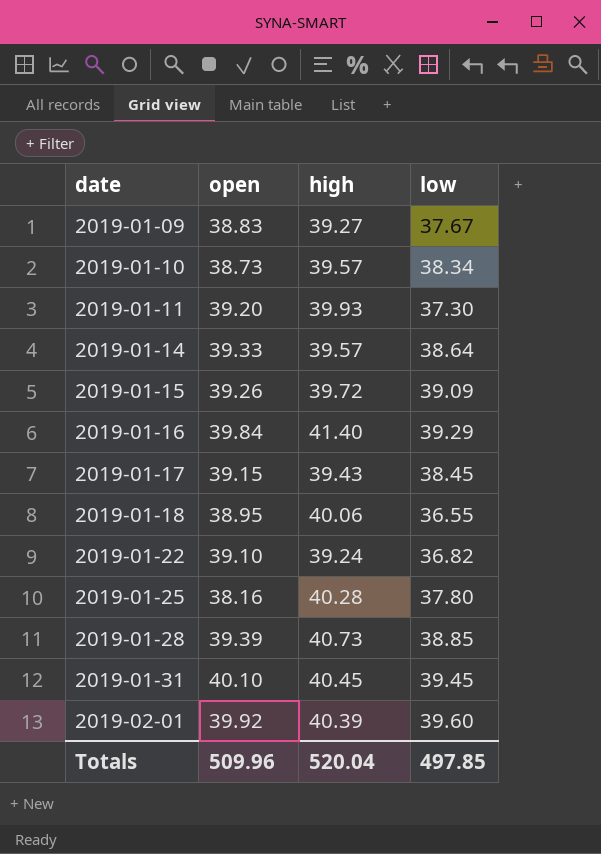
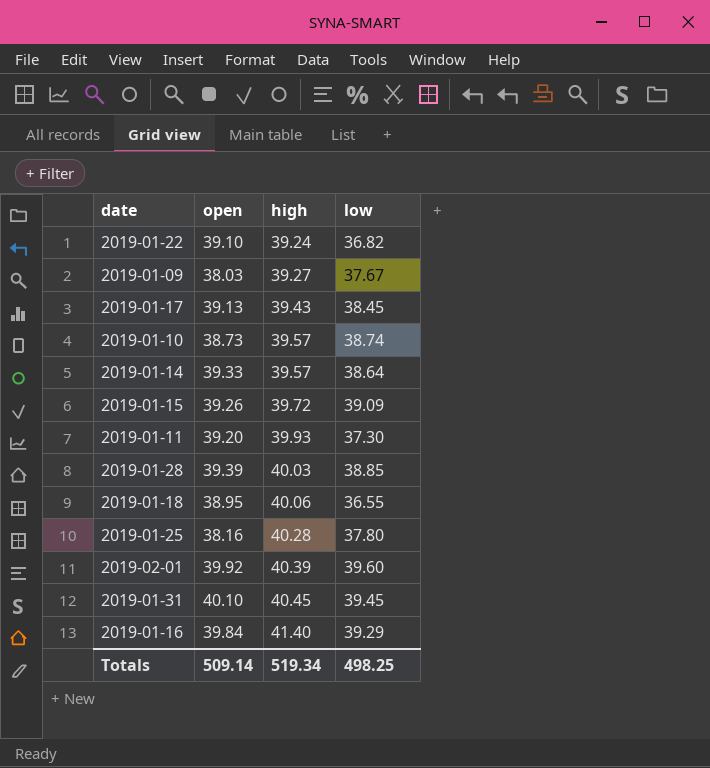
row order: date ascending -> high ascending
2019-01-09 | open: 38.83 -> 38.03
2019-01-17 | open: 39.15 -> 39.13
2019-01-10 | low: 38.34 -> 38.74
2019-01-28 | high: 40.73 -> 40.03
Totals | open: 509.96 -> 509.14
Totals | high: 520.04 -> 519.34
Totals | low: 497.85 -> 498.25

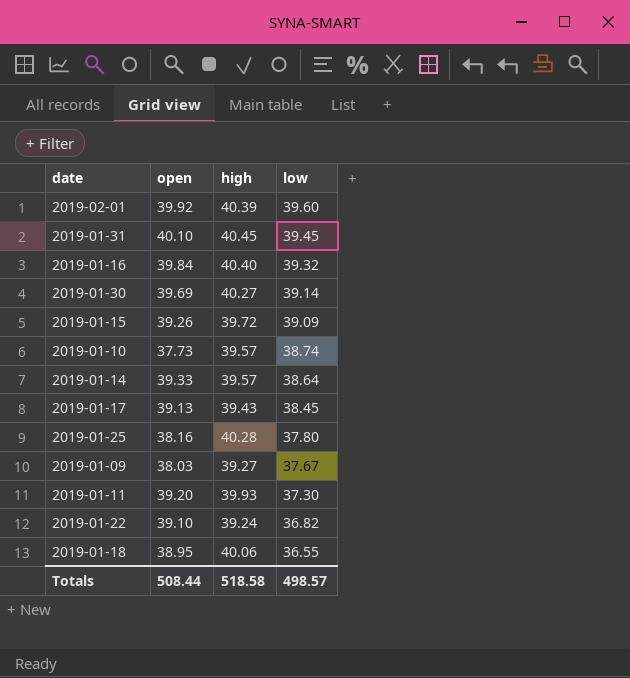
row order: high ascending -> low descending
row 2019-01-28: 39.39 | 40.03 | 38.85 -> none
2019-01-16 | high: 41.40 -> 40.40
2019-01-16 | low: 39.29 -> 39.32
row 2019-01-30: none -> 39.69 | 40.27 | 39.14
2019-01-10 | open: 38.73 -> 37.73
Totals | open: 509.14 -> 508.44
Totals | high: 519.34 -> 518.58
Totals | low: 498.25 -> 498.57

